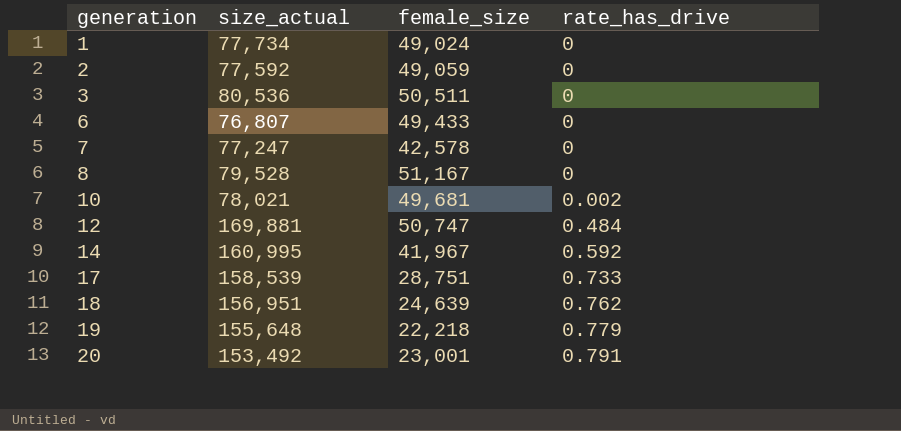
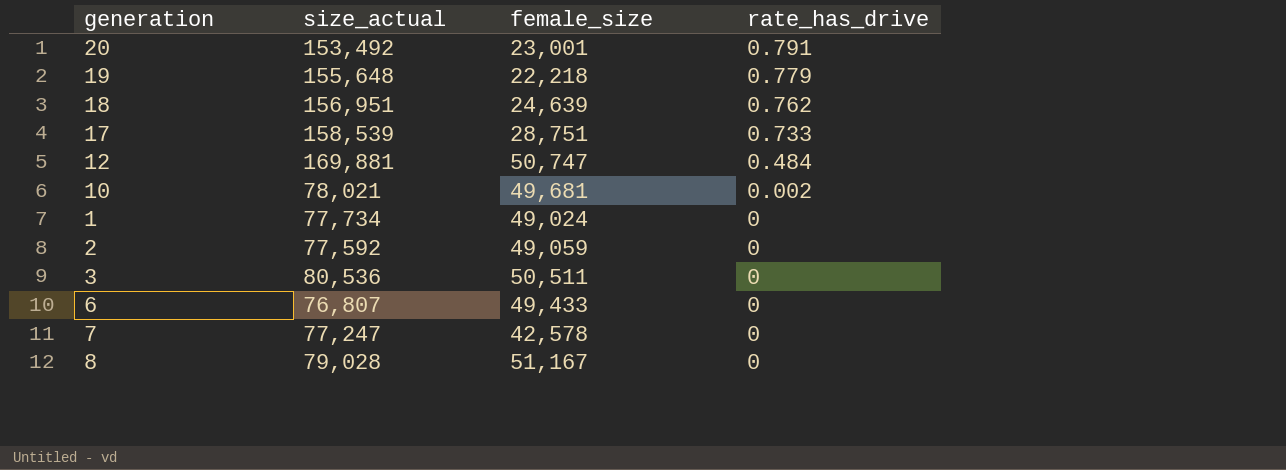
row order: generation ascending -> rate_has_drive descending
row 14: 160,995 | 41,967 | 0.592 -> none
8 | size_actual: 79,528 -> 79,028

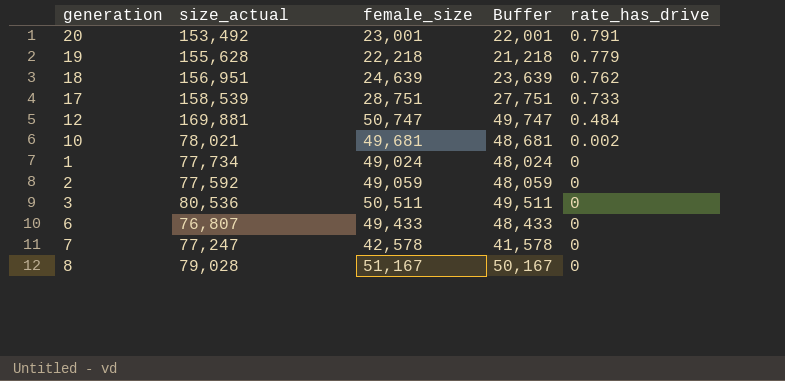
column Buffer | formula: none -> [female_size] - 1000
19 | size_actual: 155,648 -> 155,628

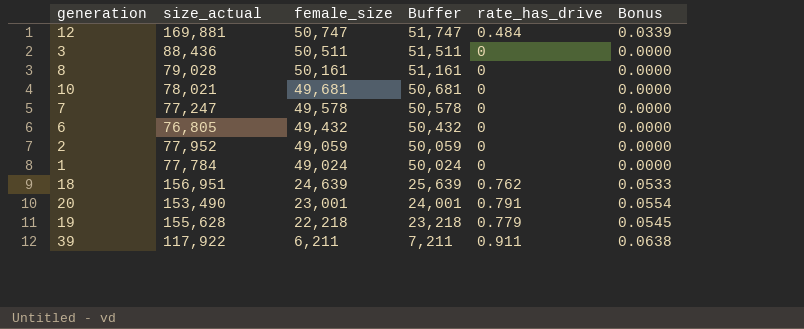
row order: rate_has_drive descending -> female_size descending
column Buffer | formula: [female_size] - 1000 -> [female_size] + 1000
column Bonus | formula: none -> [rate_has_drive] * 0.07
row 17: 158,539 | 28,751 | 27,751 | 0.733 -> none
3 | size_actual: 80,536 -> 88,436
8 | female_size: 51,167 -> 50,161
10 | rate_has_drive: 0.002 -> 0
7 | female_size: 42,578 -> 49,578
6 | size_actual: 76,807 -> 76,805
6 | female_size: 49,433 -> 49,432
2 | size_actual: 77,592 -> 77,952
1 | size_actual: 77,734 -> 77,784
20 | size_actual: 153,492 -> 153,490
row 39: none -> 117,922 | 6,211 | 7,211 | 0.911 | 0.0638

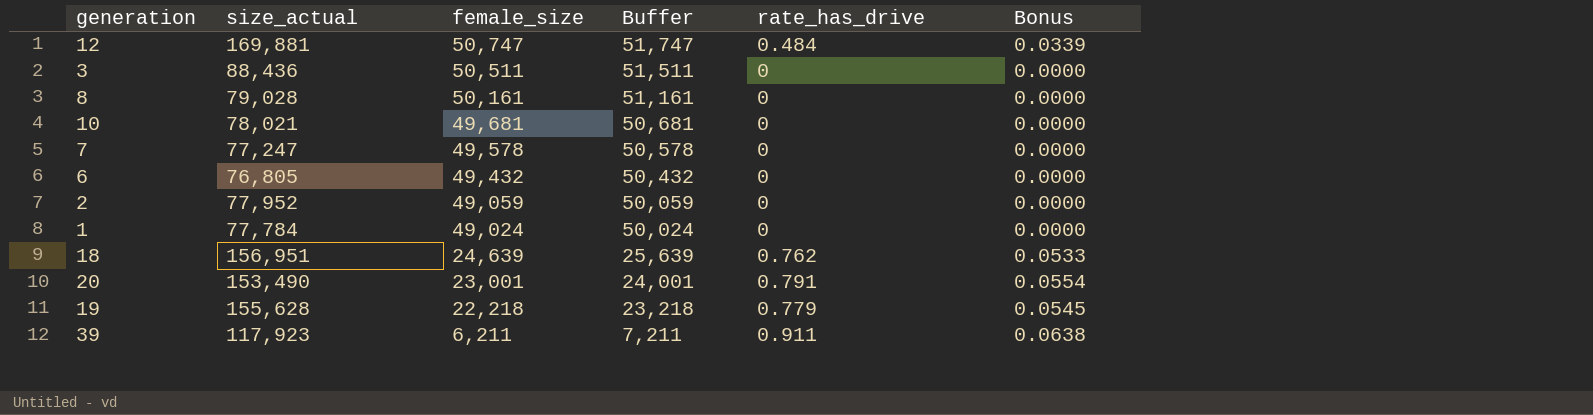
39 | size_actual: 117,922 -> 117,923

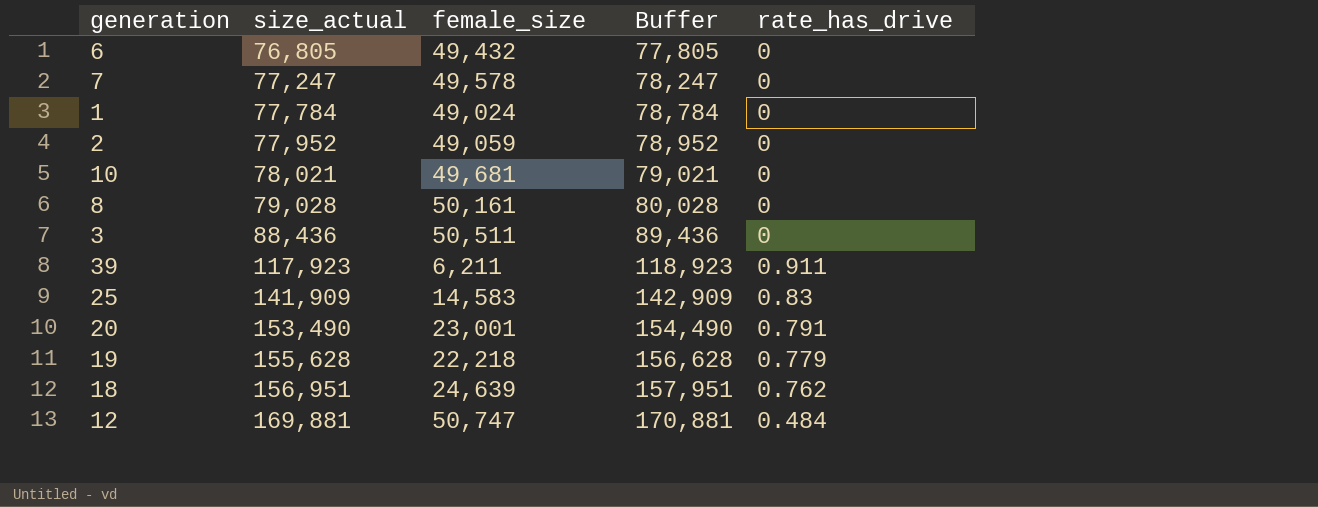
row order: female_size descending -> size_actual ascending
column Bonus | formula: [rate_has_drive] * 0.07 -> none
column Buffer | formula: [female_size] + 1000 -> [size_actual] + 1000
row 25: none -> 141,909 | 14,583 | 142,909 | 0.83

